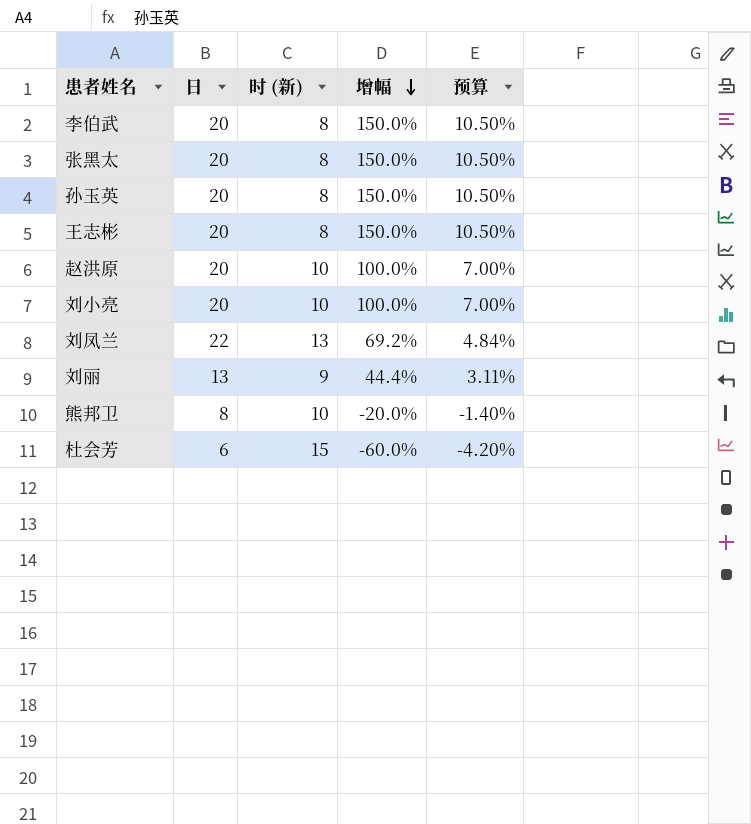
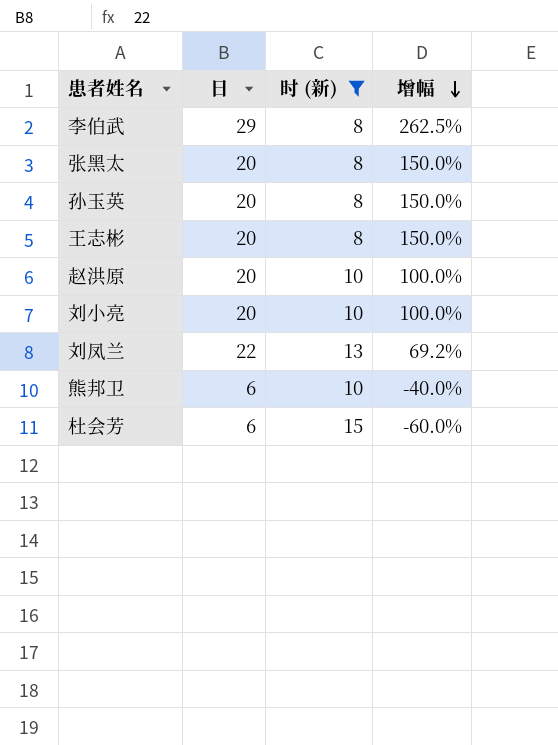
filter: none -> 时 (新) != 9
column 预算 | formula: [增幅] * 0.07 -> none
李伯武 | 日: 20 -> 29
李伯武 | 增幅: 150.0% -> 262.5%
熊邦卫 | 日: 8 -> 6
熊邦卫 | 增幅: -20.0% -> -40.0%

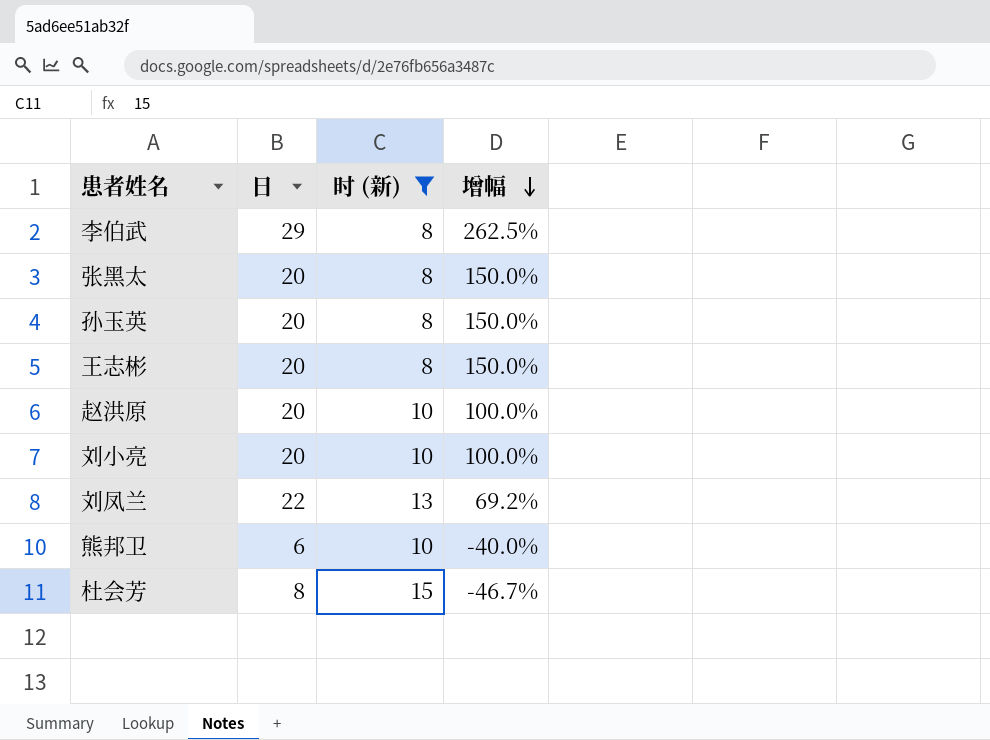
杜会芳 | 日: 6 -> 8
杜会芳 | 增幅: -60.0% -> -46.7%

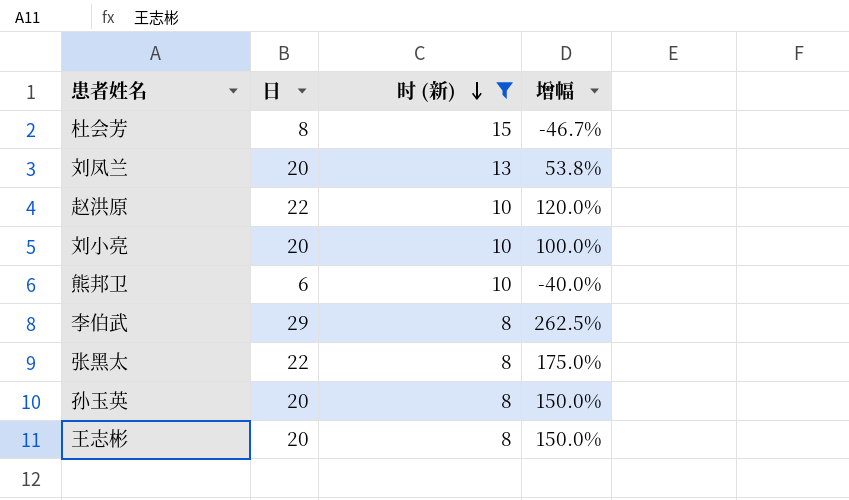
row order: 增幅 descending -> 时 (新) descending
刘凤兰 | 日: 22 -> 20
刘凤兰 | 增幅: 69.2% -> 53.8%
赵洪原 | 日: 20 -> 22
赵洪原 | 增幅: 100.0% -> 120.0%
张黑太 | 日: 20 -> 22
张黑太 | 增幅: 150.0% -> 175.0%

